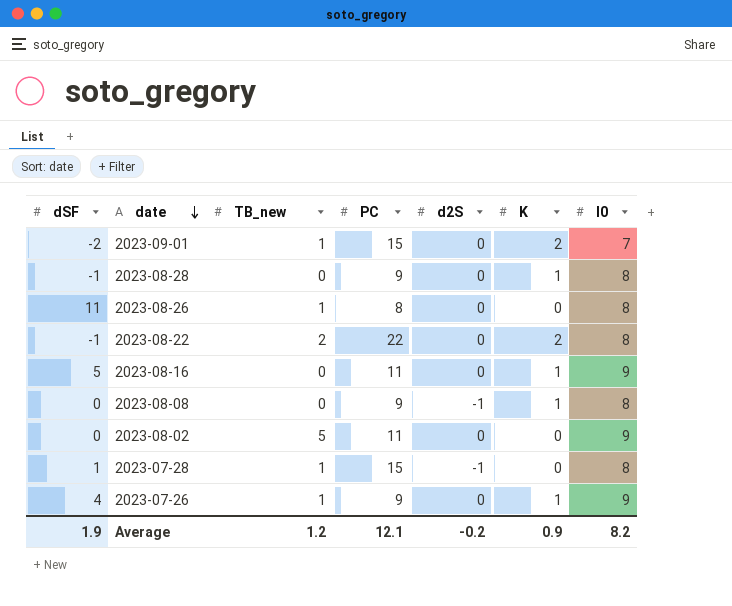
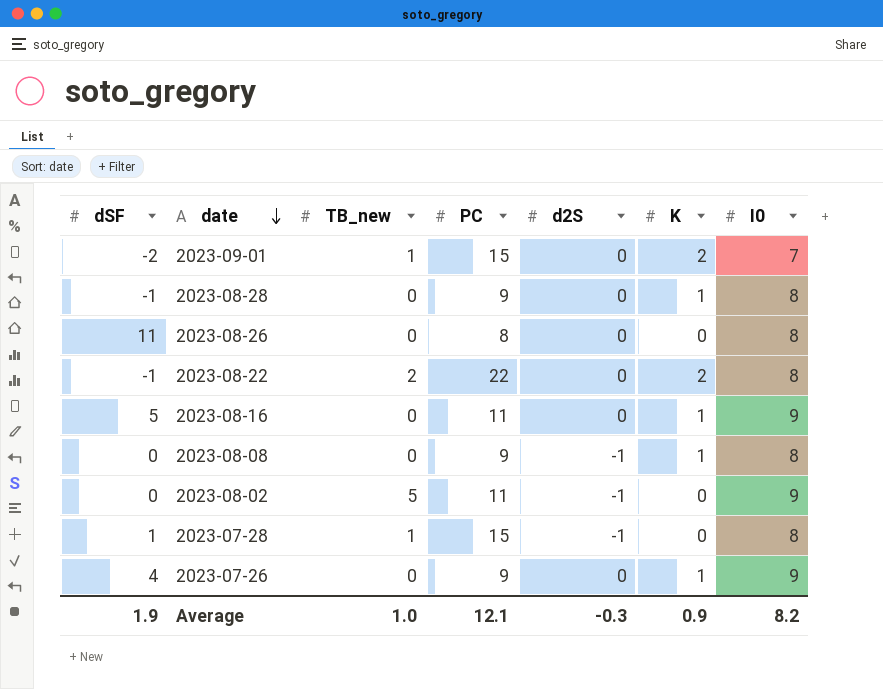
2023-08-26 | TB_new: 1 -> 0
2023-08-02 | d2S: 0 -> -1
2023-07-26 | TB_new: 1 -> 0
Average | TB_new: 1.2 -> 1.0
Average | d2S: -0.2 -> -0.3

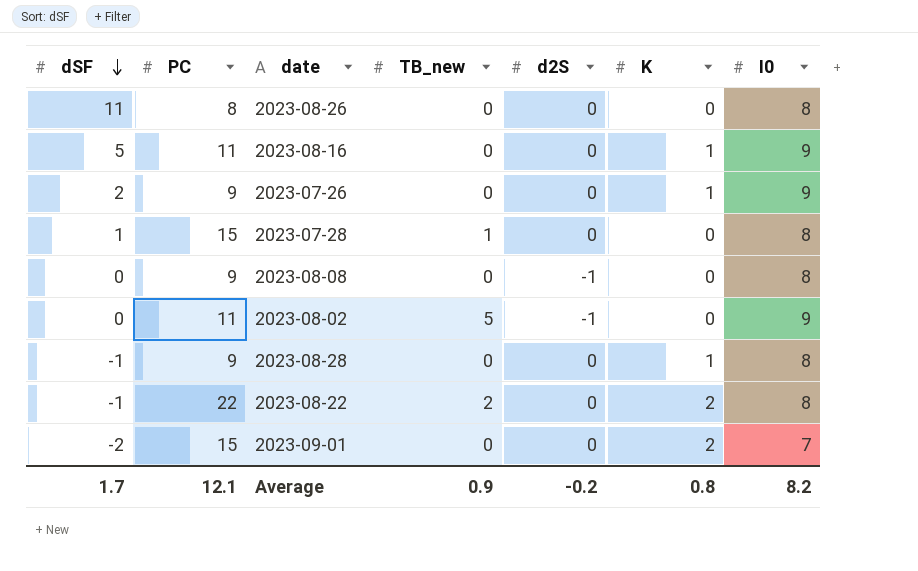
row order: date descending -> dSF descending
column PC | position: 4 -> 2
2023-07-26 | dSF: 4 -> 2
2023-07-28 | d2S: -1 -> 0
2023-08-08 | K: 1 -> 0
2023-09-01 | TB_new: 1 -> 0
Average | dSF: 1.9 -> 1.7
Average | TB_new: 1.0 -> 0.9
Average | d2S: -0.3 -> -0.2
Average | K: 0.9 -> 0.8

